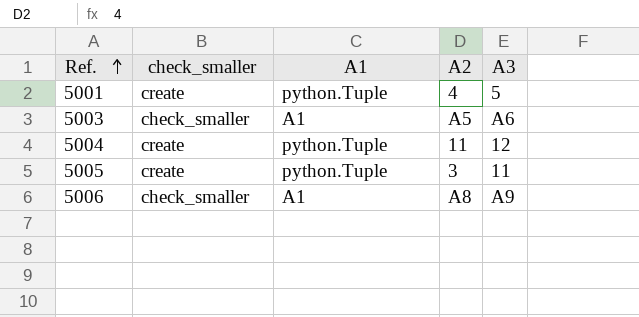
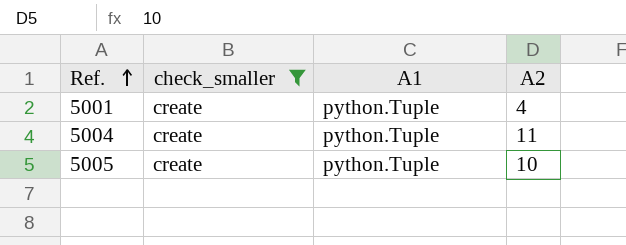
filter: none -> check_smaller = create
column A3 | position: 5 -> none
5005 | A2: 3 -> 10

